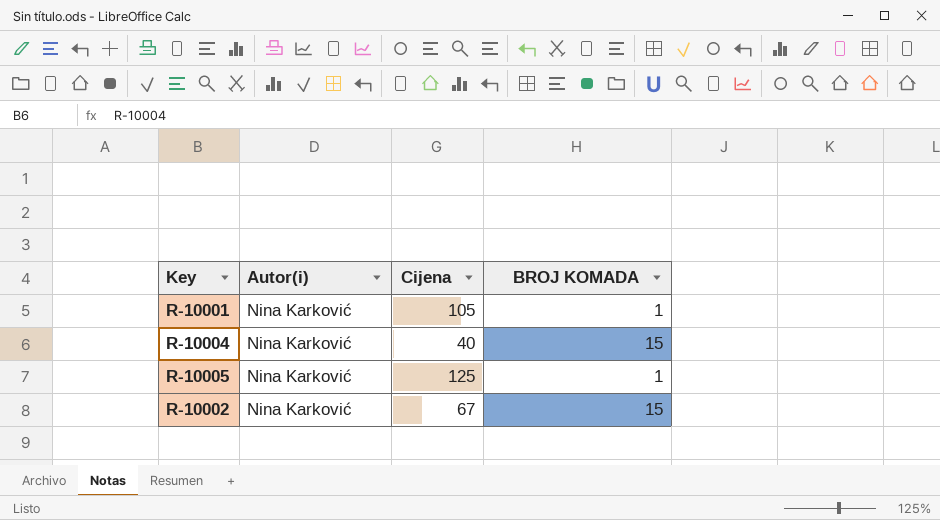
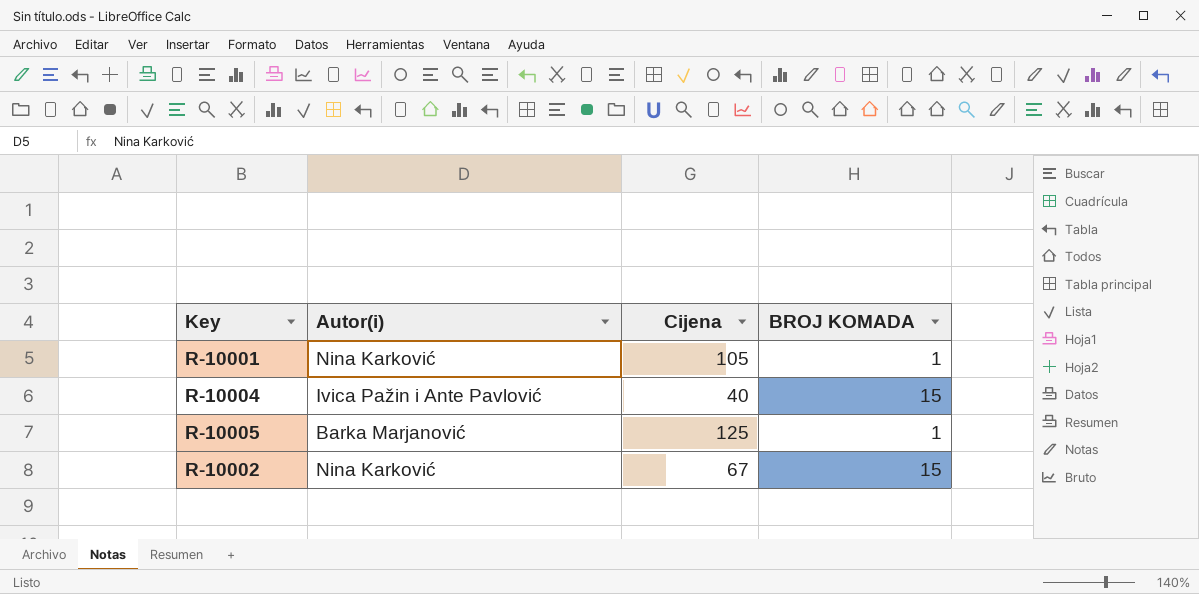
R-10004 | Autor(i): Nina Karković -> Ivica Pažin i Ante Pavlović
R-10005 | Autor(i): Nina Karković -> Barka Marjanović

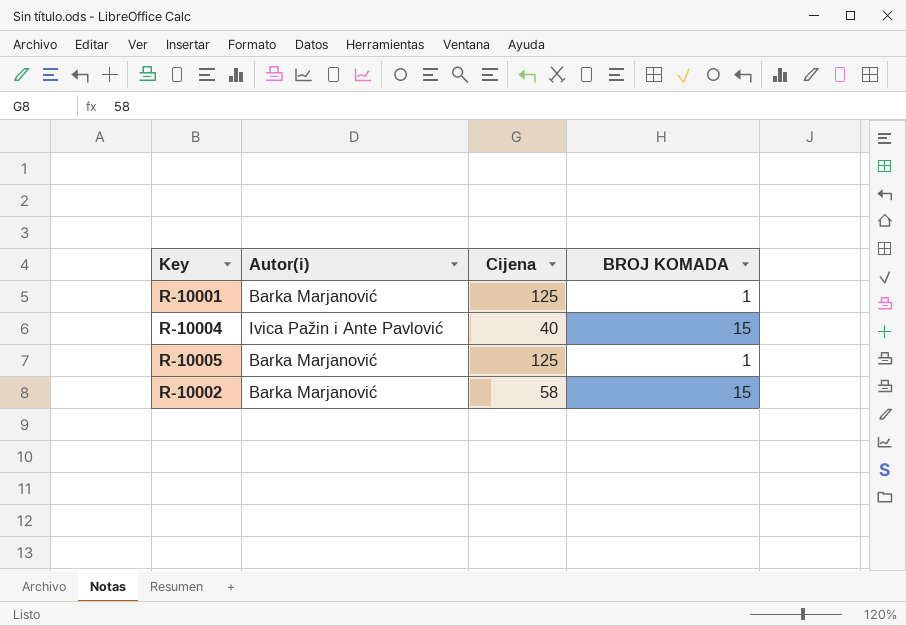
R-10001 | Autor(i): Nina Karković -> Barka Marjanović
R-10001 | Cijena: 105 -> 125
R-10002 | Autor(i): Nina Karković -> Barka Marjanović
R-10002 | Cijena: 67 -> 58

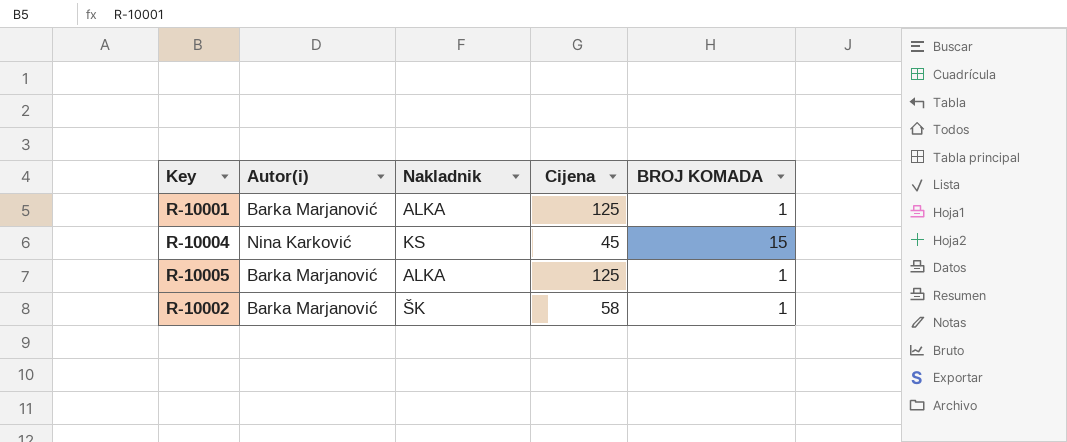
column Nakladnik | position: none -> 3
R-10004 | Autor(i): Ivica Pažin i Ante Pavlović -> Nina Karković
R-10004 | Cijena: 40 -> 45
R-10002 | BROJ KOMADA: 15 -> 1

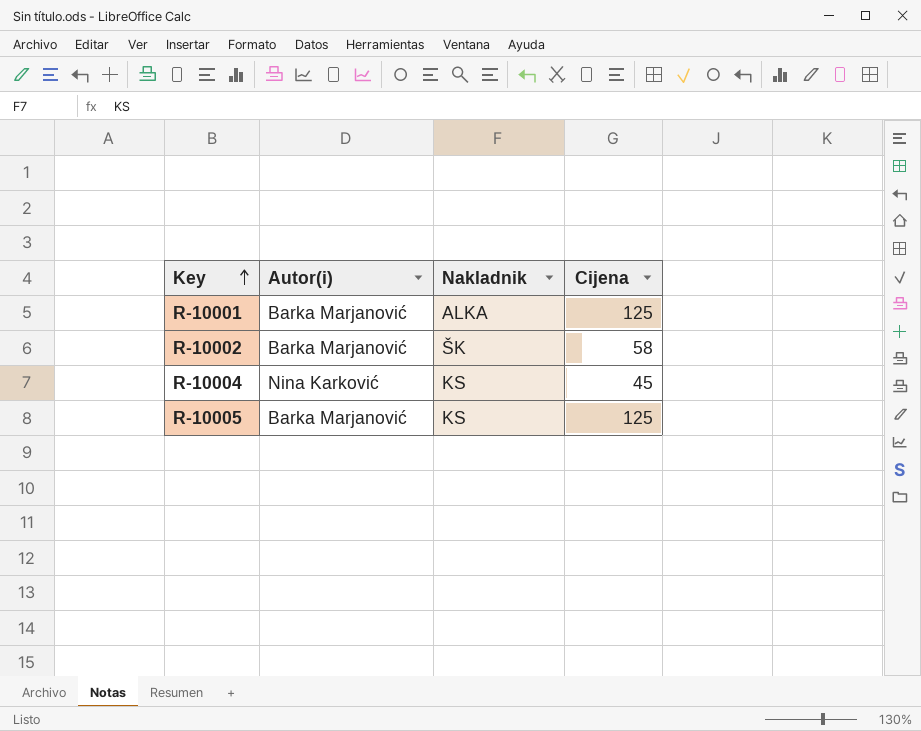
row order: none -> Key ascending
column BROJ KOMADA | position: 5 -> none
R-10005 | Nakladnik: ALKA -> KS

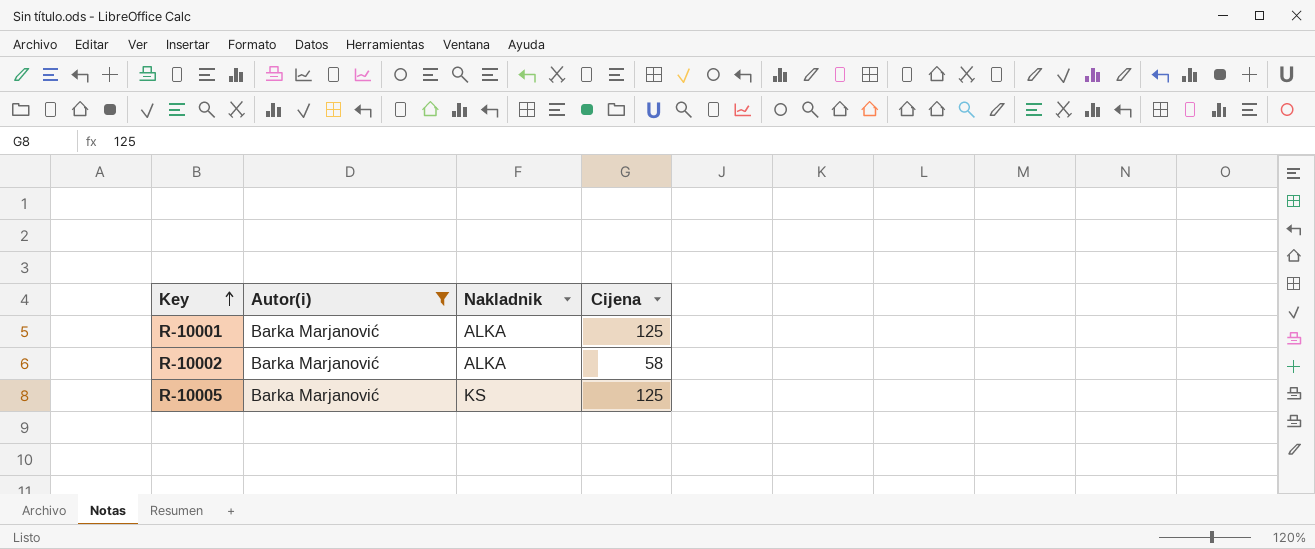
filter: none -> Autor(i) = Barka Marjanović
R-10002 | Nakladnik: ŠK -> ALKA

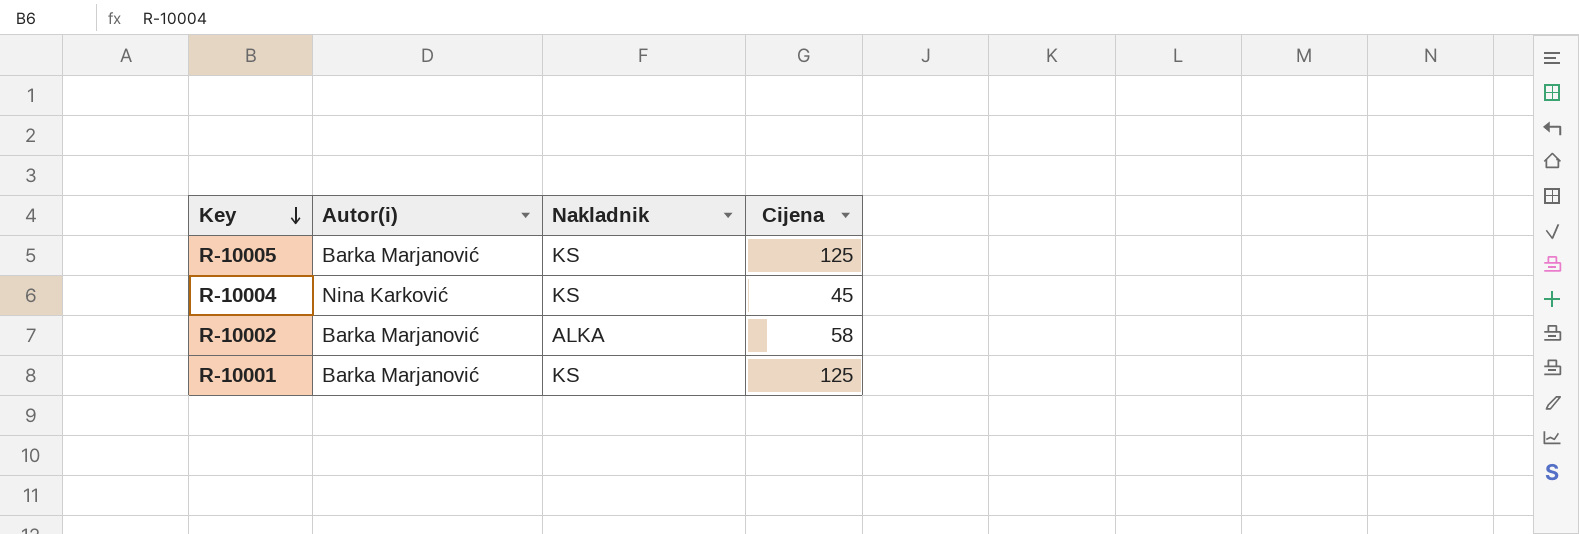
filter: Autor(i) = Barka Marjanović -> none
row order: Key ascending -> Key descending
R-10001 | Nakladnik: ALKA -> KS

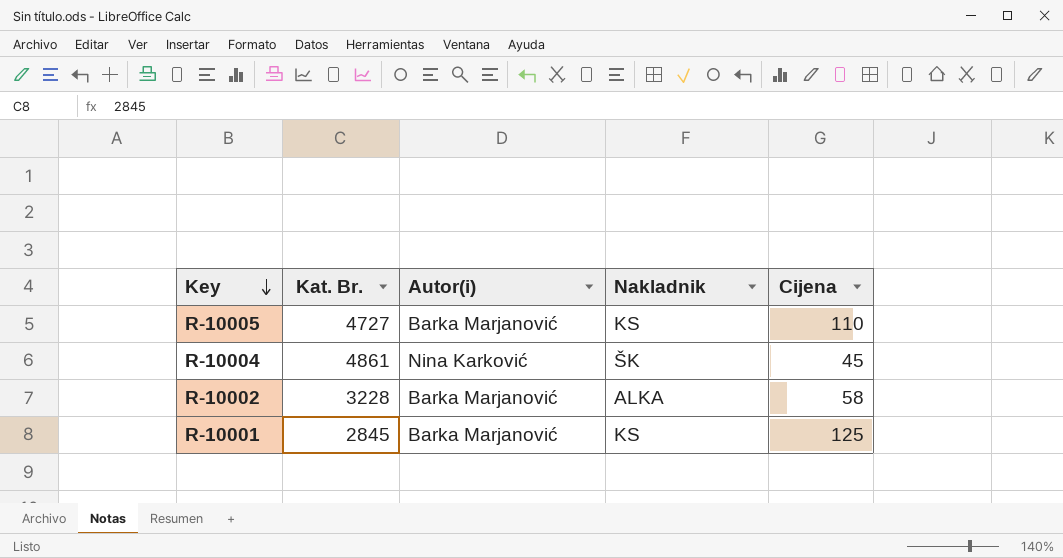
column Kat. Br. | position: none -> 2
R-10005 | Cijena: 125 -> 110
R-10004 | Nakladnik: KS -> ŠK

